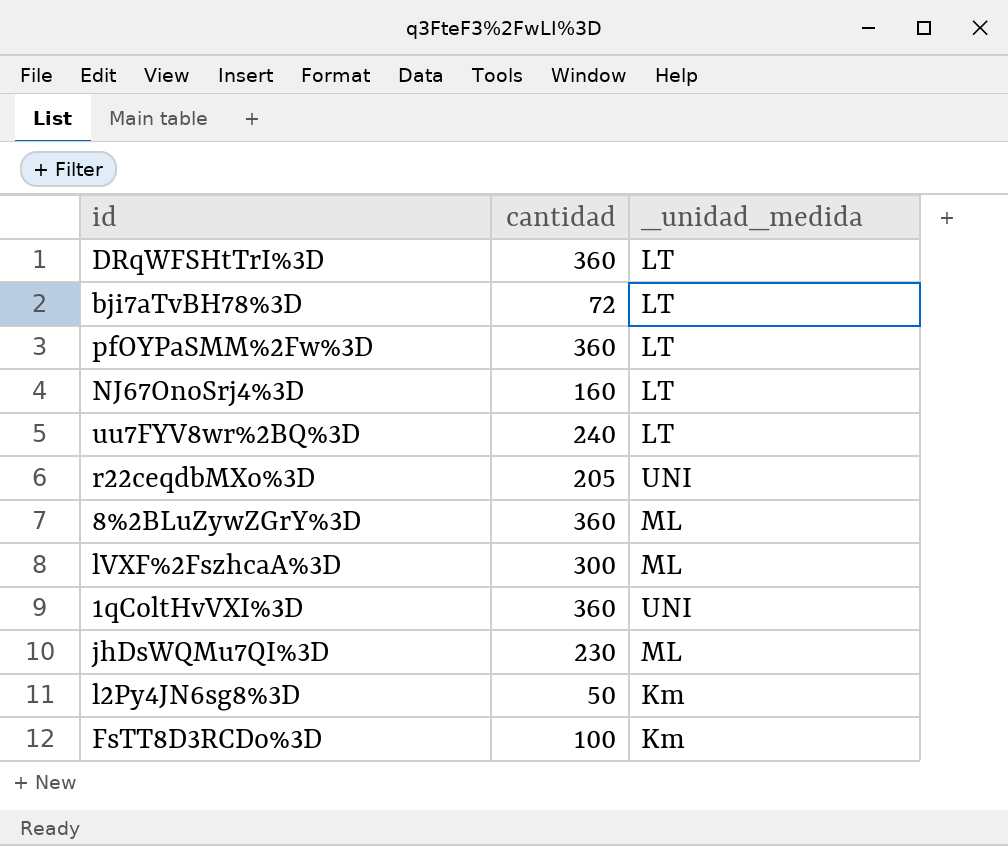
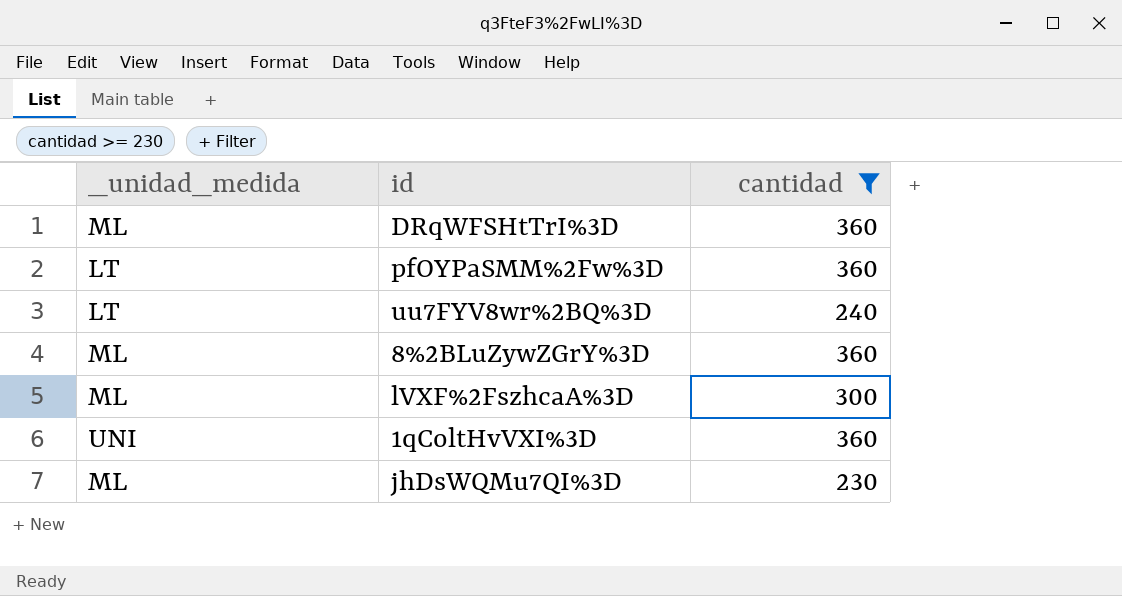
filter: none -> cantidad >= 230
column _unidad_medida | position: 3 -> 1
DRqWFSHtTrI%3D | _unidad_medida: LT -> ML

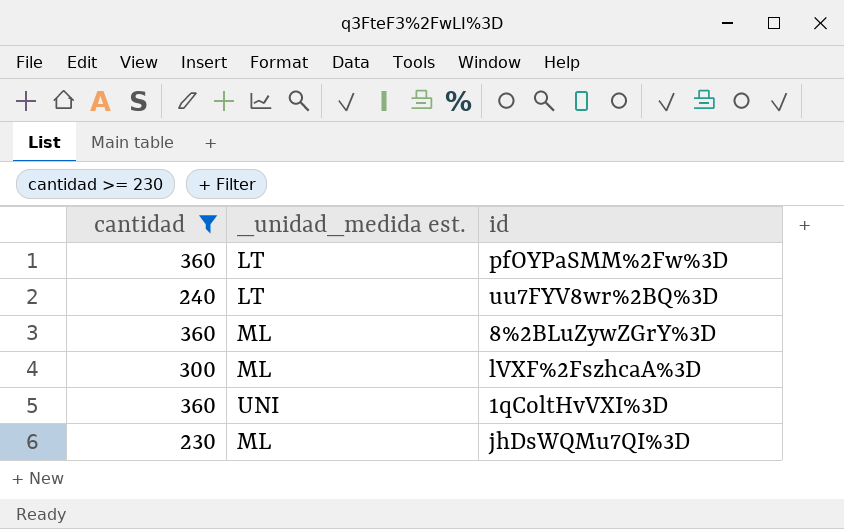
column cantidad | position: 3 -> 1
column name: _unidad_medida -> _unidad_medida est.
row DRqWFSHtTrI%3D: ML | 360 -> none

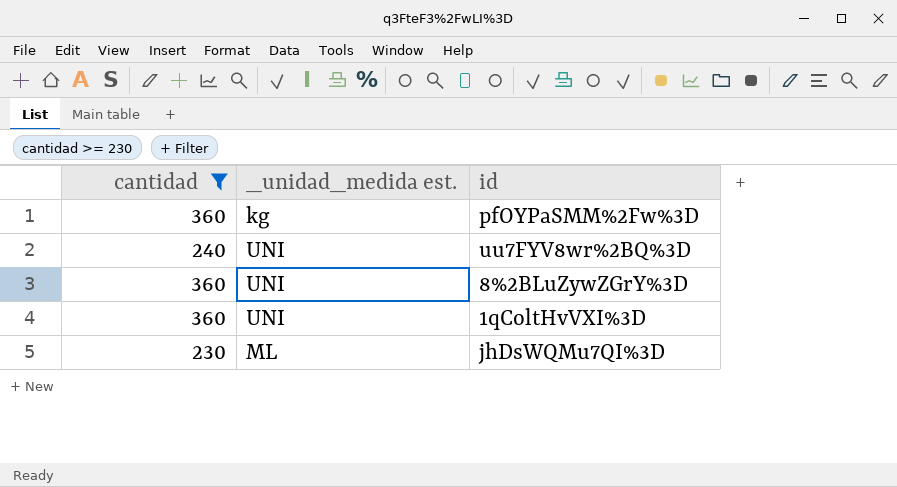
row lVXF%2FszhcaA%3D: 300 | ML -> none
pfOYPaSMM%2Fw%3D | _unidad_medida est.: LT -> kg
uu7FYV8wr%2BQ%3D | _unidad_medida est.: LT -> UNI
8%2BLuZywZGrY%3D | _unidad_medida est.: ML -> UNI

